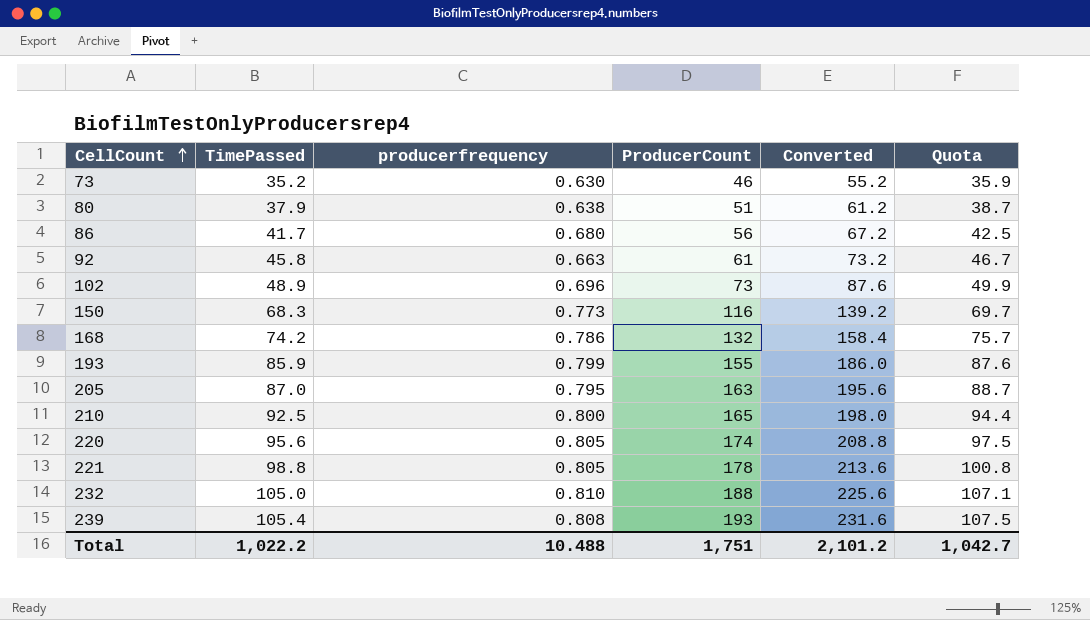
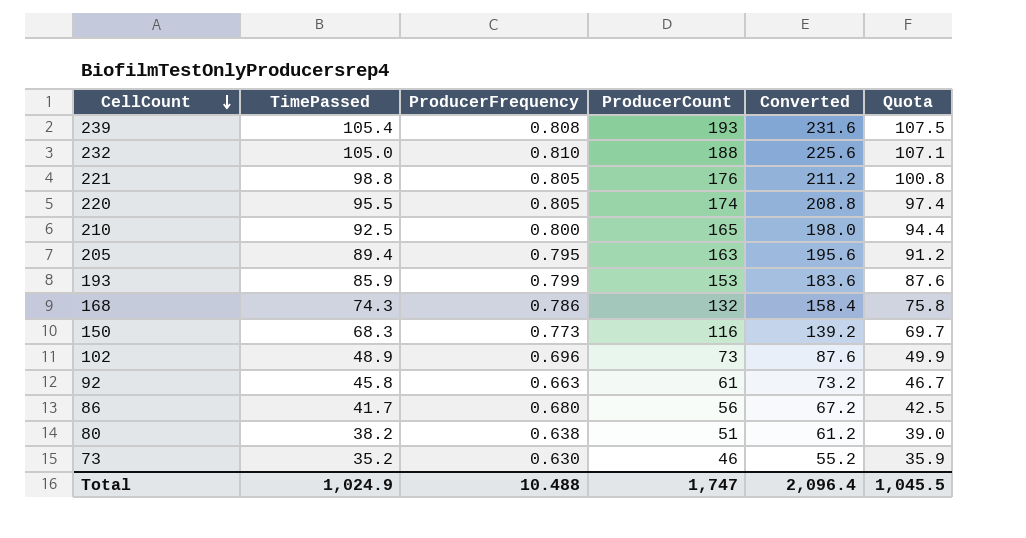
row order: CellCount ascending -> CellCount descending
column name: producerfrequency -> ProducerFrequency
221 | ProducerCount: 178 -> 176
221 | Converted: 213.6 -> 211.2
220 | TimePassed: 95.6 -> 95.5
220 | Quota: 97.5 -> 97.4
205 | TimePassed: 87.0 -> 89.4
205 | Quota: 88.7 -> 91.2
193 | ProducerCount: 155 -> 153
193 | Converted: 186.0 -> 183.6
168 | TimePassed: 74.2 -> 74.3
168 | Quota: 75.7 -> 75.8
80 | TimePassed: 37.9 -> 38.2
80 | Quota: 38.7 -> 39.0
Total | TimePassed: 1,022.2 -> 1,024.9
Total | ProducerCount: 1,751 -> 1,747
Total | Converted: 2,101.2 -> 2,096.4
Total | Quota: 1,042.7 -> 1,045.5

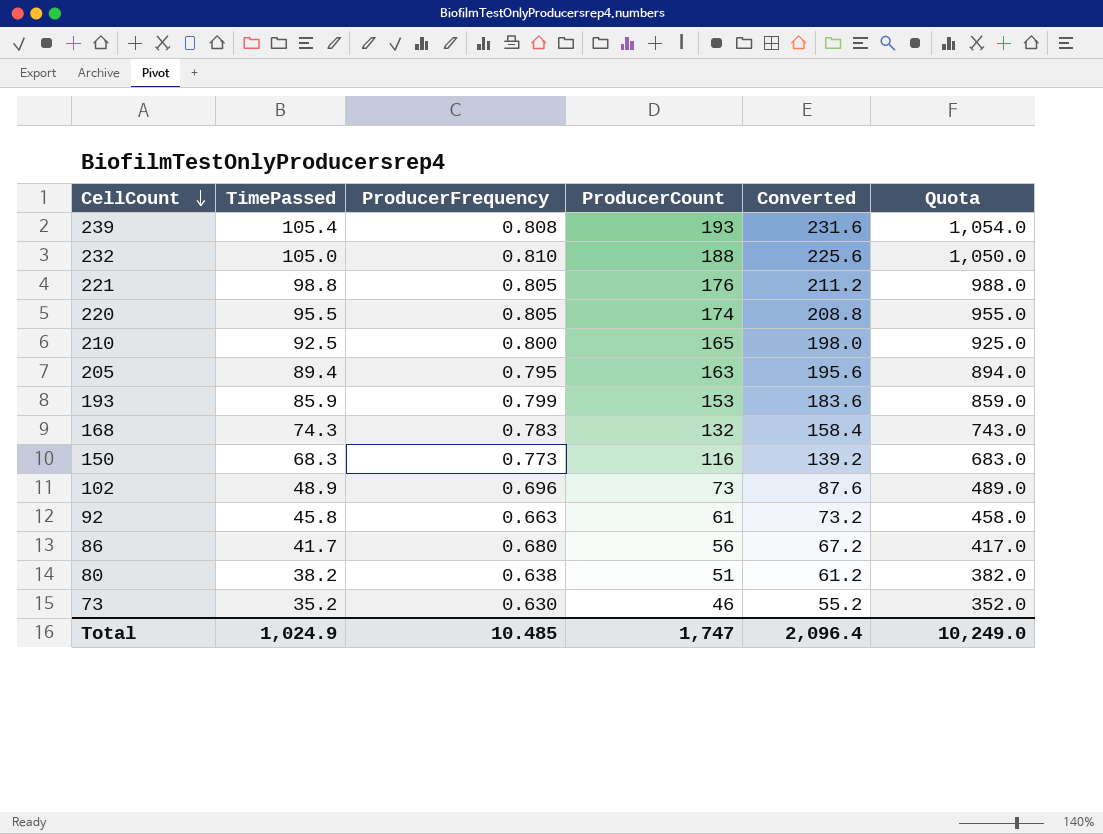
column Quota | formula: [TimePassed] * 1.02 -> [TimePassed] * 10
168 | ProducerFrequency: 0.786 -> 0.783
Total | ProducerFrequency: 10.488 -> 10.485
Total | Quota: 1,045.5 -> 10,249.0

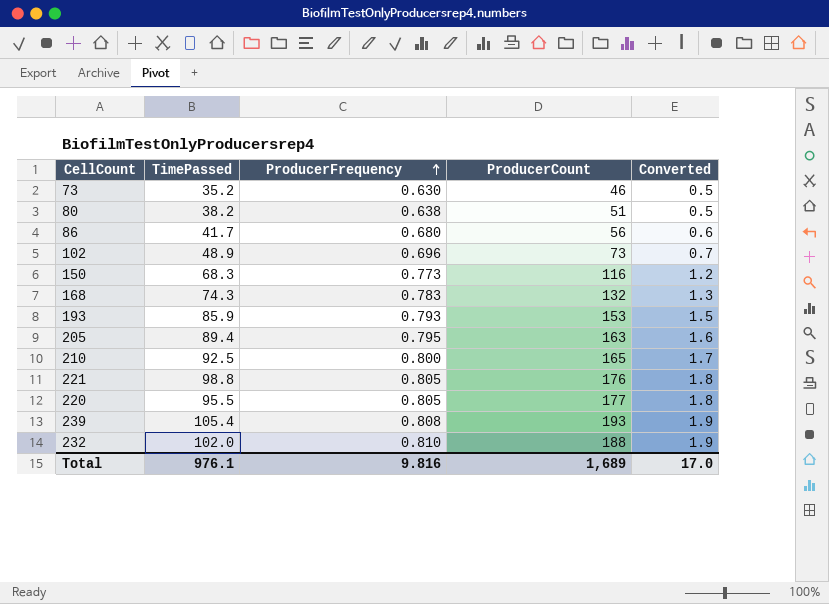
row order: CellCount descending -> ProducerFrequency ascending
column Quota | formula: [TimePassed] * 10 -> none
column Converted | formula: [ProducerCount] * 1.2 -> [ProducerCount] * 0.01
row 92: 45.8 | 0.663 | 61 | 73.2 | 458.0 -> none
193 | ProducerFrequency: 0.799 -> 0.793
220 | ProducerCount: 174 -> 177
232 | TimePassed: 105.0 -> 102.0
Total | TimePassed: 1,024.9 -> 976.1
Total | ProducerFrequency: 10.485 -> 9.816
Total | ProducerCount: 1,747 -> 1,689
Total | Converted: 2,096.4 -> 17.0

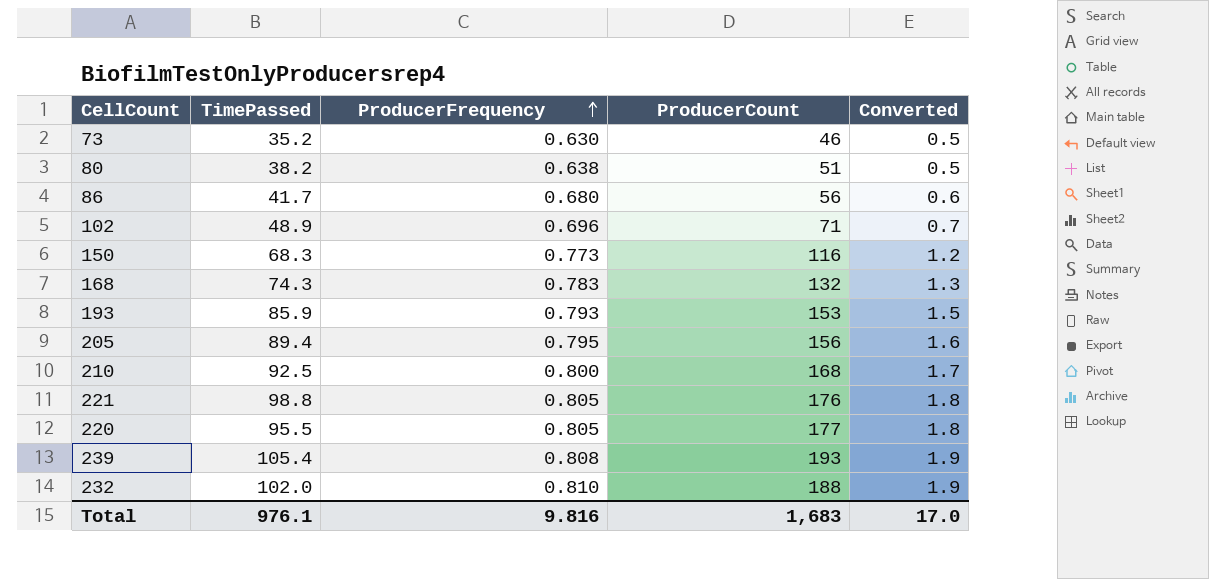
102 | ProducerCount: 73 -> 71
205 | ProducerCount: 163 -> 156
210 | ProducerCount: 165 -> 168
Total | ProducerCount: 1,689 -> 1,683

